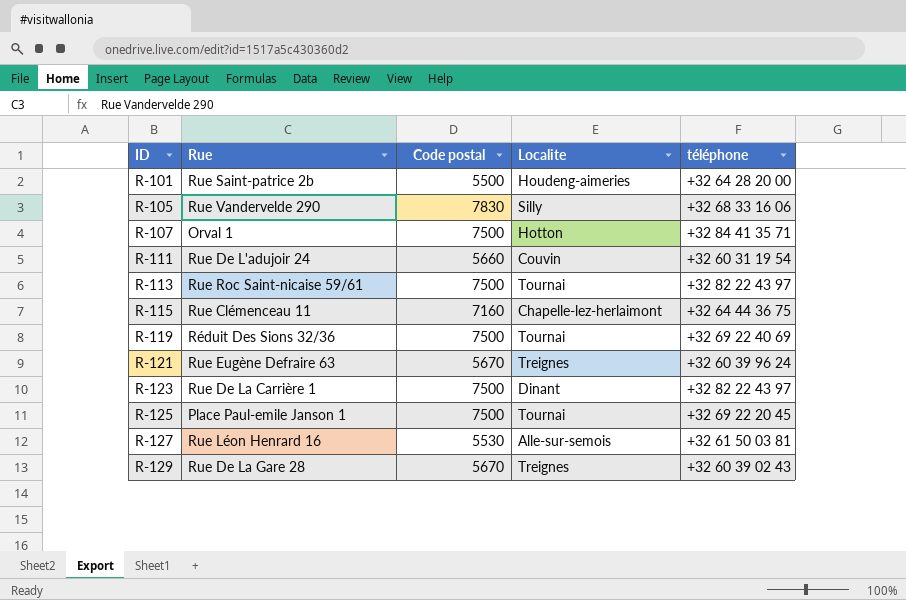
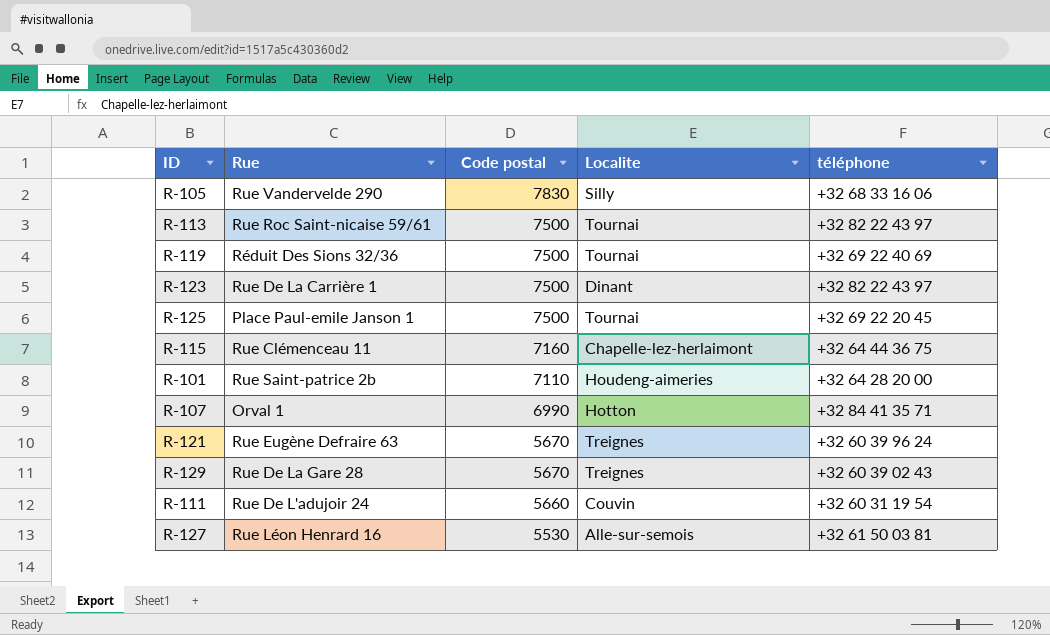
row order: ID ascending -> Code postal descending
R-101 | Code postal: 5500 -> 7110
R-107 | Code postal: 7500 -> 6990

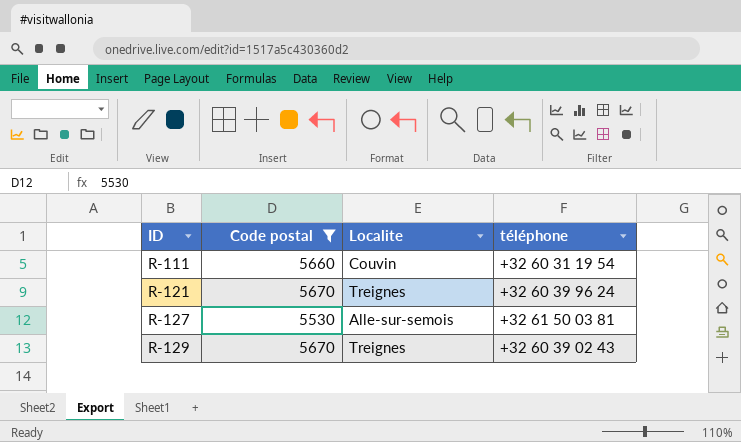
filter: none -> Code postal <= 5670
row order: Code postal descending -> ID ascending
column Rue | position: 2 -> none

